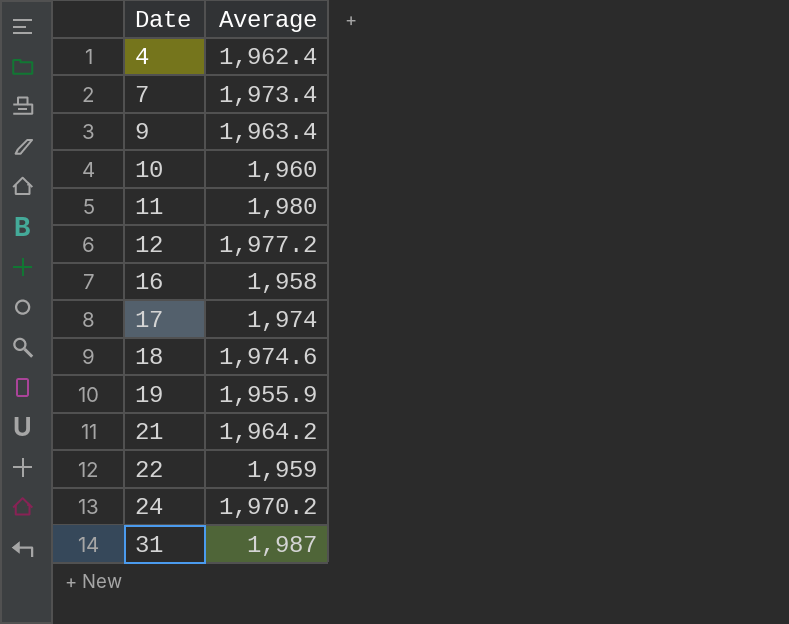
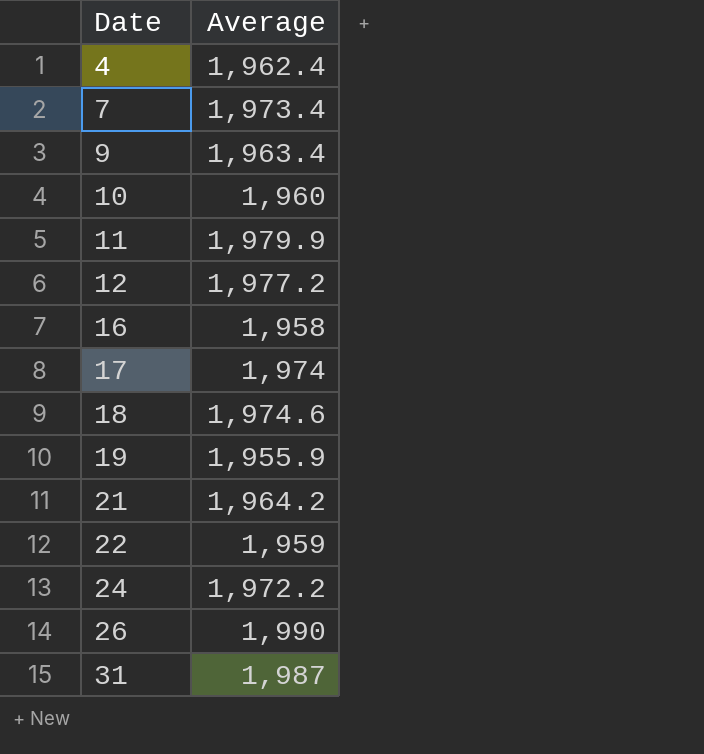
11 | Average: 1,980 -> 1,979.9
24 | Average: 1,970.2 -> 1,972.2
row 26: none -> 1,990

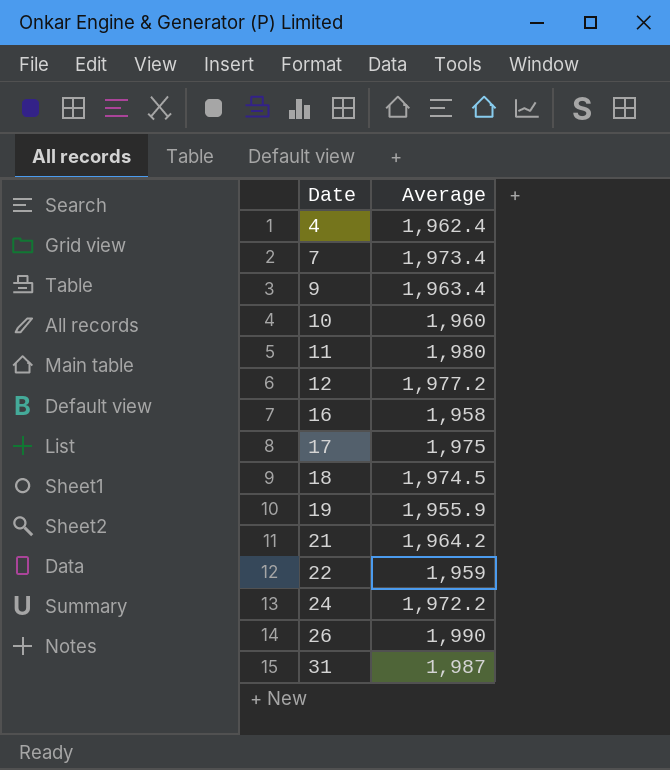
11 | Average: 1,979.9 -> 1,980
17 | Average: 1,974 -> 1,975
18 | Average: 1,974.6 -> 1,974.5

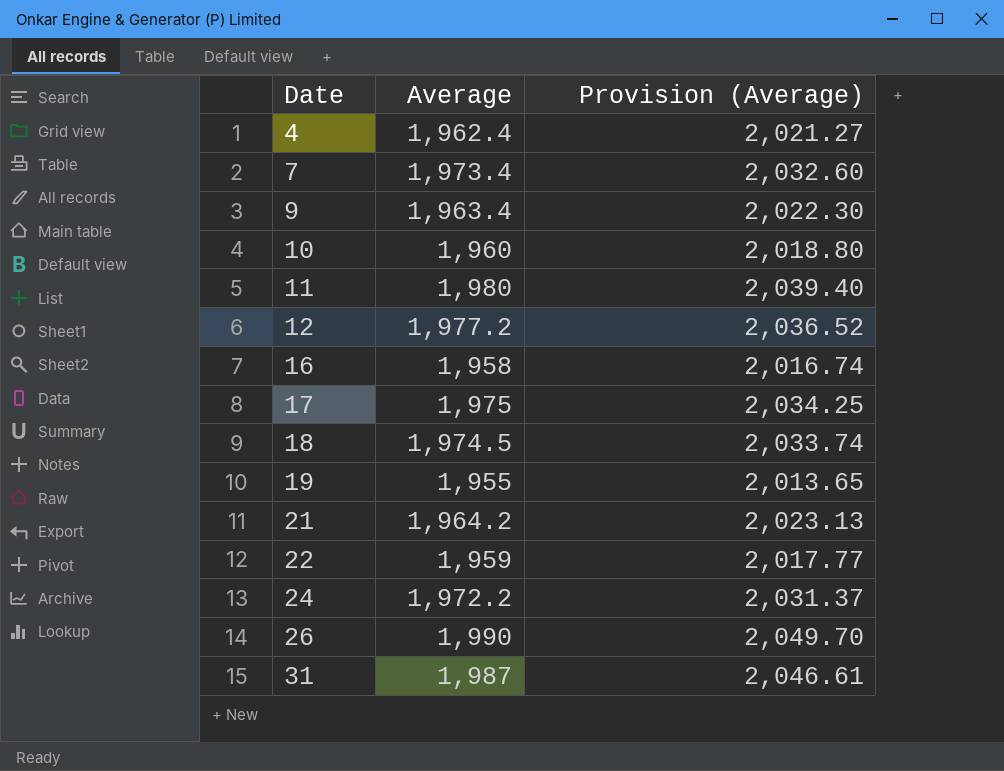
column Provision (Average) | formula: none -> [Average] * 1.03
19 | Average: 1,955.9 -> 1,955

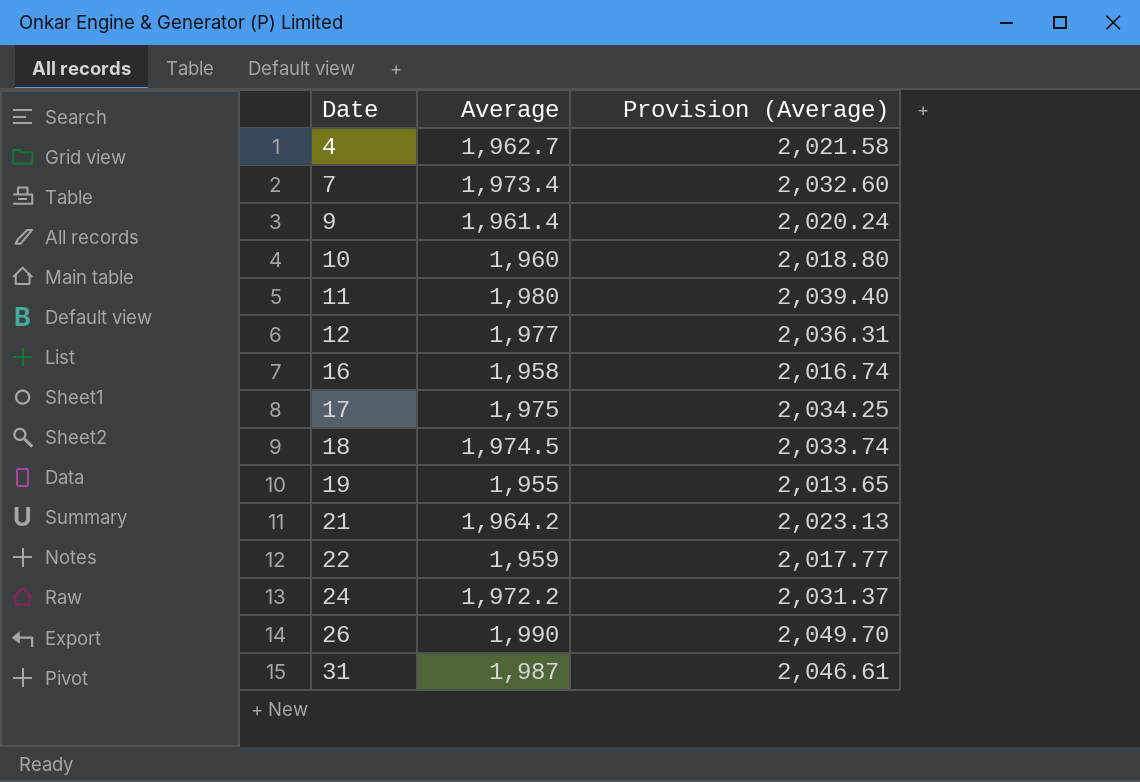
4 | Average: 1,962.4 -> 1,962.7
4 | Provision (Average): 2,021.27 -> 2,021.58
9 | Average: 1,963.4 -> 1,961.4
9 | Provision (Average): 2,022.30 -> 2,020.24
12 | Average: 1,977.2 -> 1,977
12 | Provision (Average): 2,036.52 -> 2,036.31

